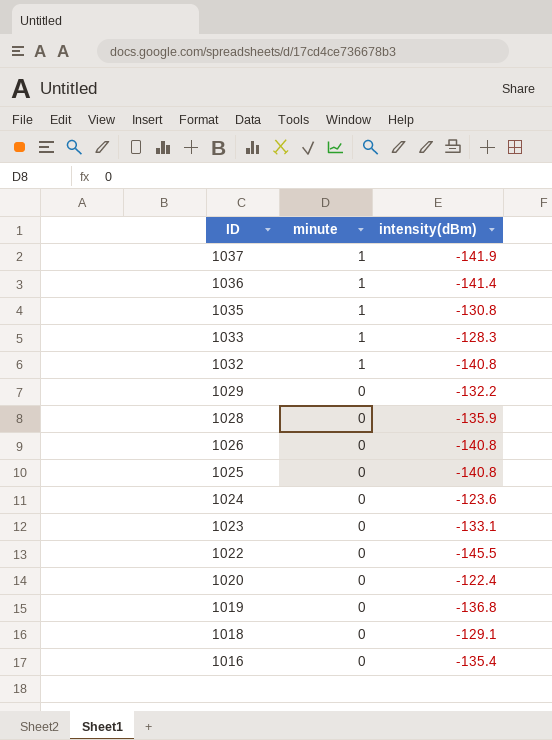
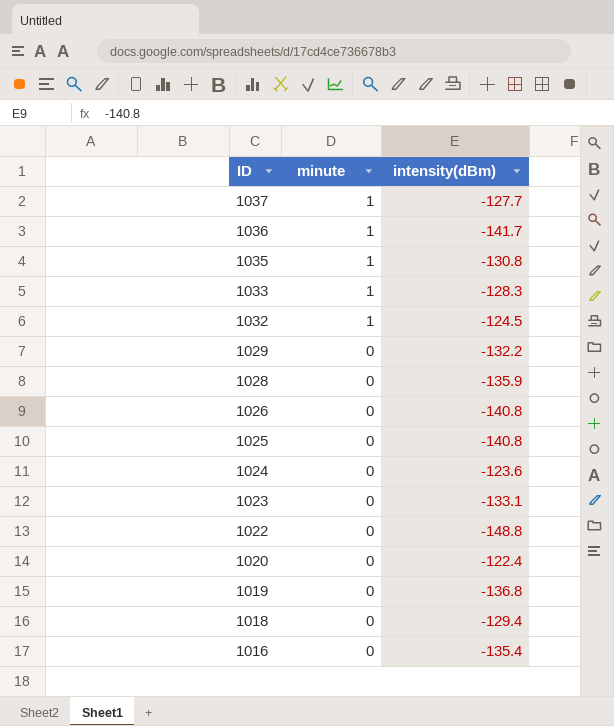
1037 | intensity(dBm): -141.9 -> -127.7
1036 | intensity(dBm): -141.4 -> -141.7
1032 | intensity(dBm): -140.8 -> -124.5
1022 | intensity(dBm): -145.5 -> -148.8
1018 | intensity(dBm): -129.1 -> -129.4

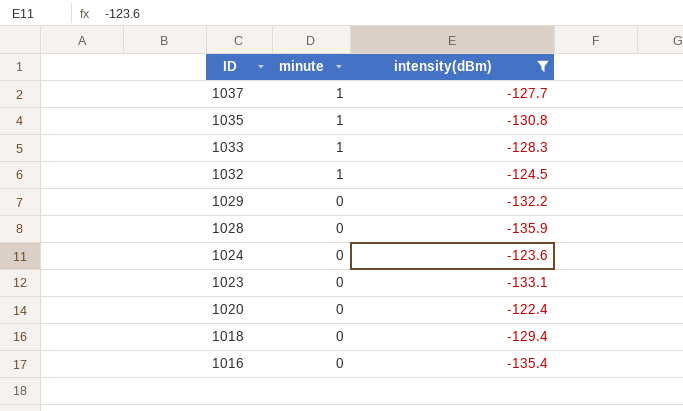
filter: none -> intensity(dBm) >= -135.9

